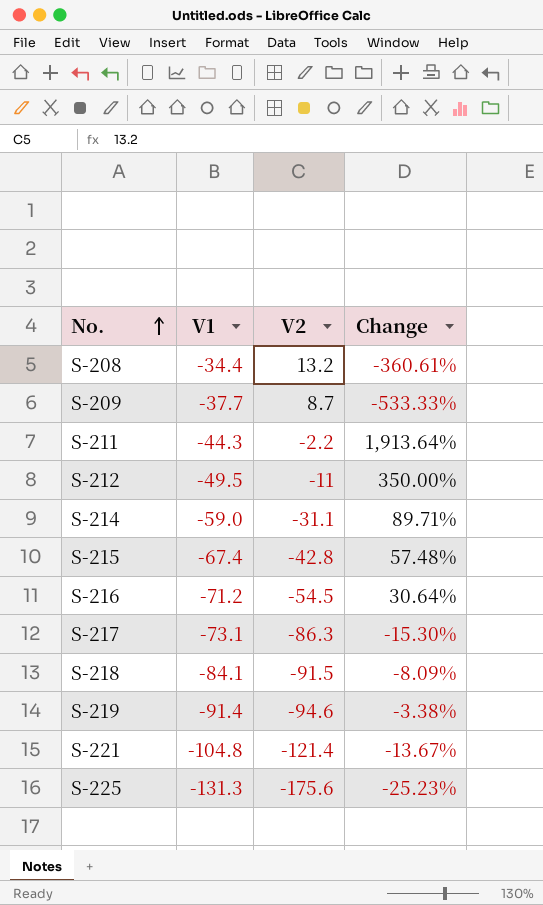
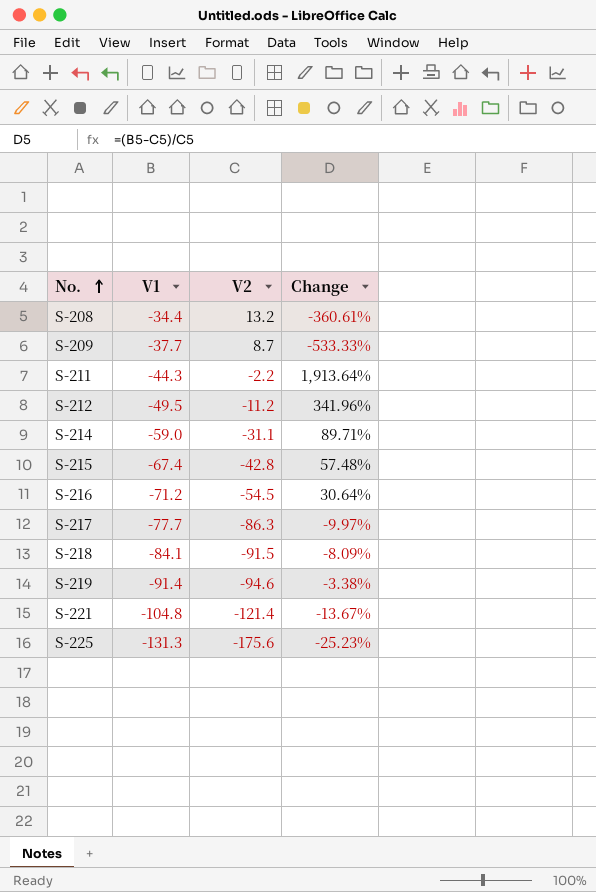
S-212 | V2: -11 -> -11.2
S-212 | Change: 350.00% -> 341.96%
S-217 | V1: -73.1 -> -77.7
S-217 | Change: -15.30% -> -9.97%

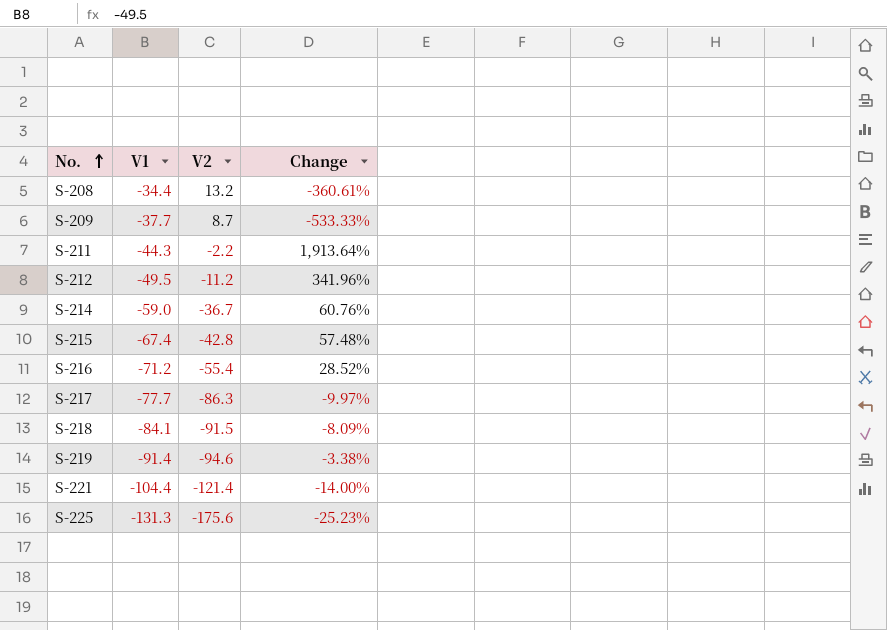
S-214 | V2: -31.1 -> -36.7
S-214 | Change: 89.71% -> 60.76%
S-216 | V2: -54.5 -> -55.4
S-216 | Change: 30.64% -> 28.52%
S-221 | V1: -104.8 -> -104.4
S-221 | Change: -13.67% -> -14.00%

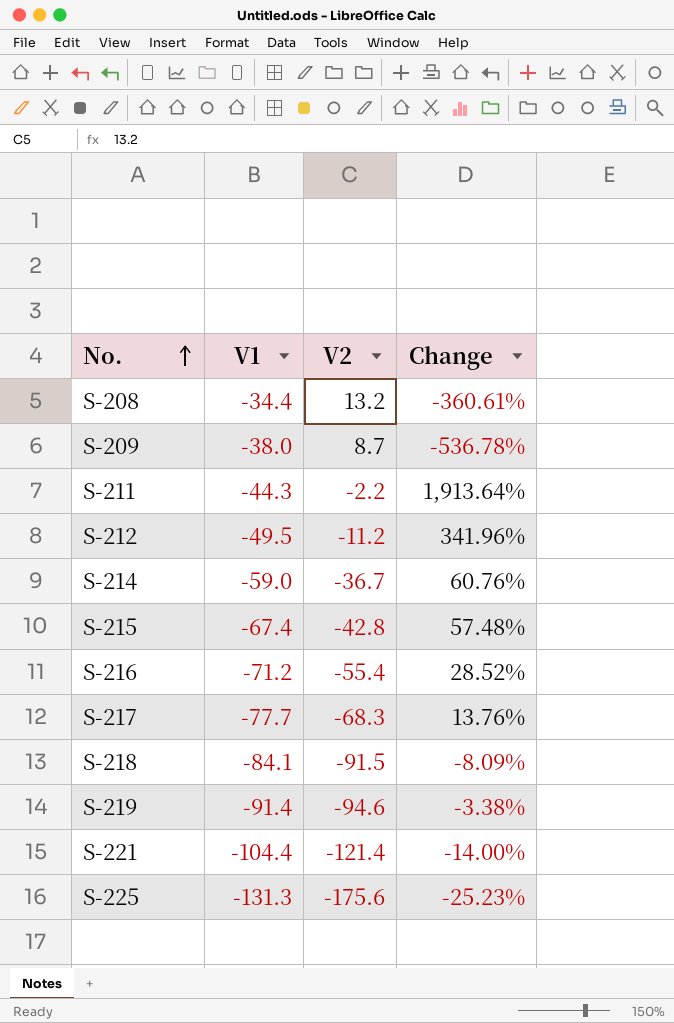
S-209 | V1: -37.7 -> -38.0
S-209 | Change: -533.33% -> -536.78%
S-217 | V2: -86.3 -> -68.3
S-217 | Change: -9.97% -> 13.76%

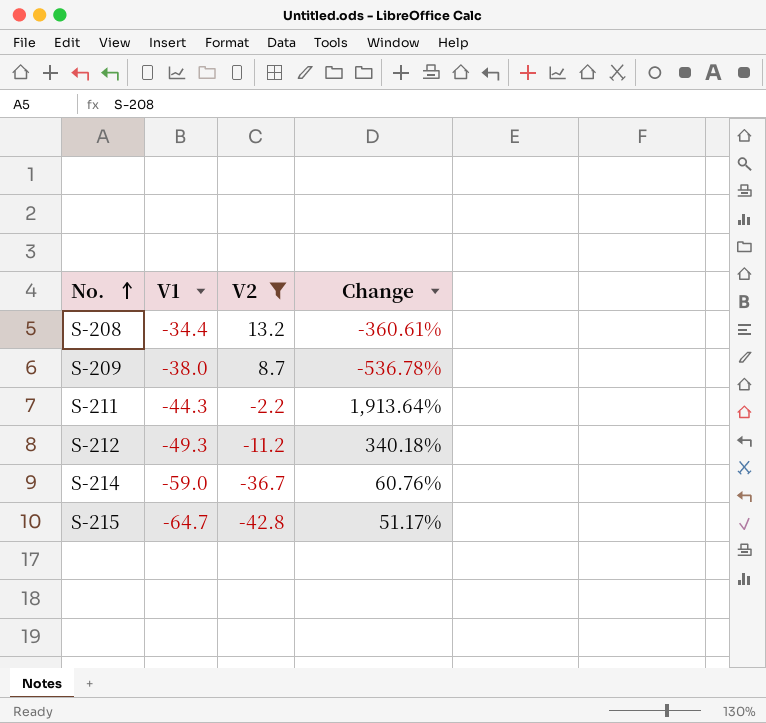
filter: none -> V2 >= -42.8
S-212 | V1: -49.5 -> -49.3
S-212 | Change: 341.96% -> 340.18%
S-215 | V1: -67.4 -> -64.7
S-215 | Change: 57.48% -> 51.17%

